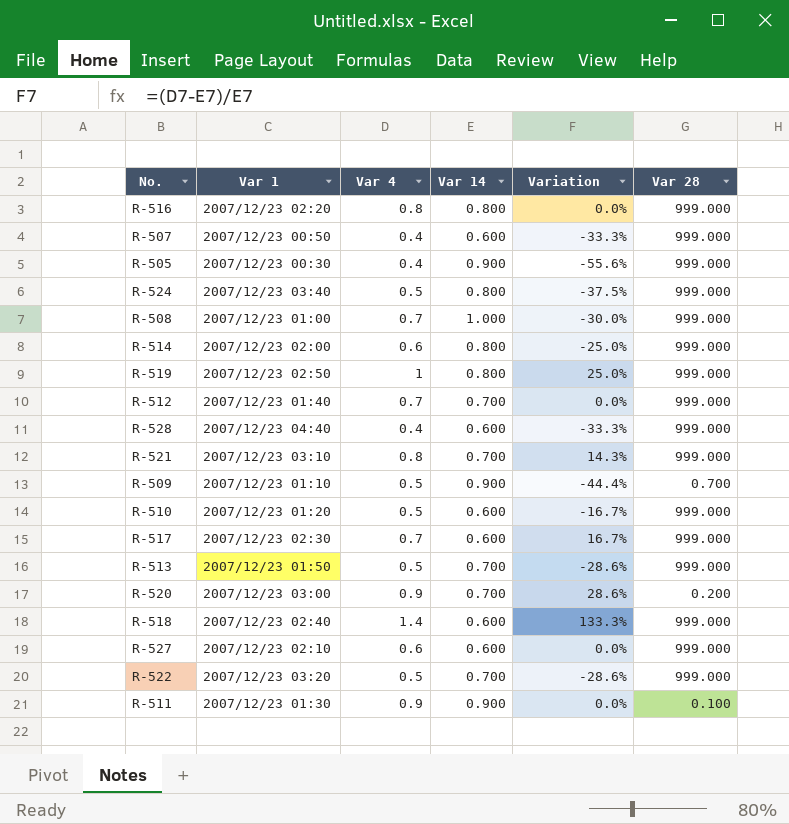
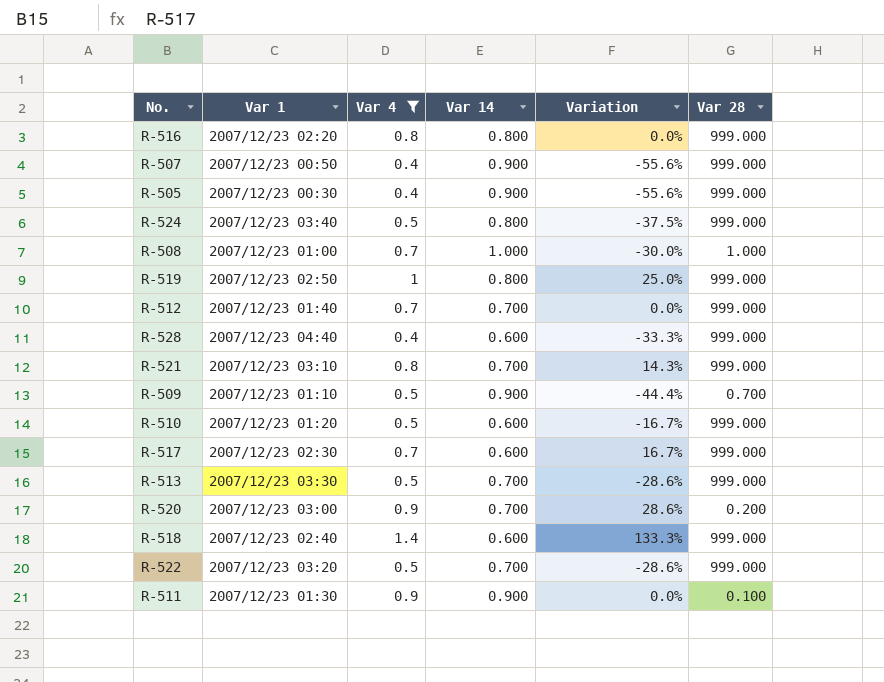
filter: none -> Var 4 != 0.6
R-507 | Var 14: 0.600 -> 0.900
R-507 | Variation: -33.3% -> -55.6%
R-508 | Var 28: 999.000 -> 1.000
R-513 | Var 1: 2007/12/23 01:50 -> 2007/12/23 03:30

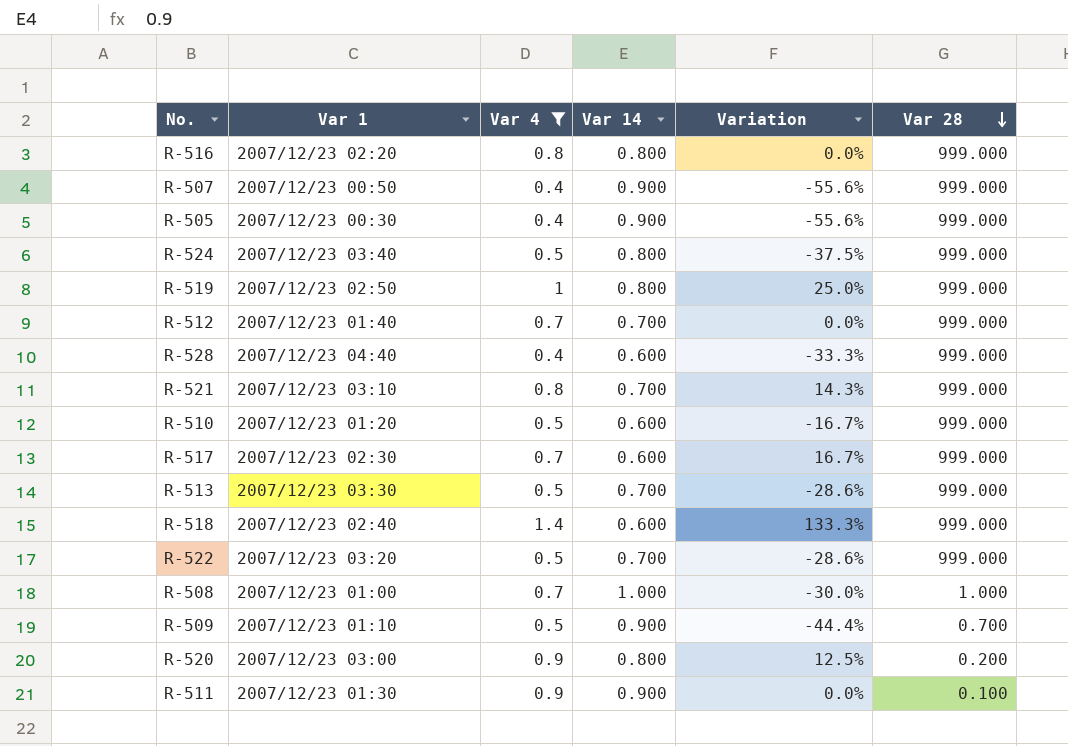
row order: none -> Var 28 descending
R-520 | Var 14: 0.700 -> 0.800
R-520 | Variation: 28.6% -> 12.5%

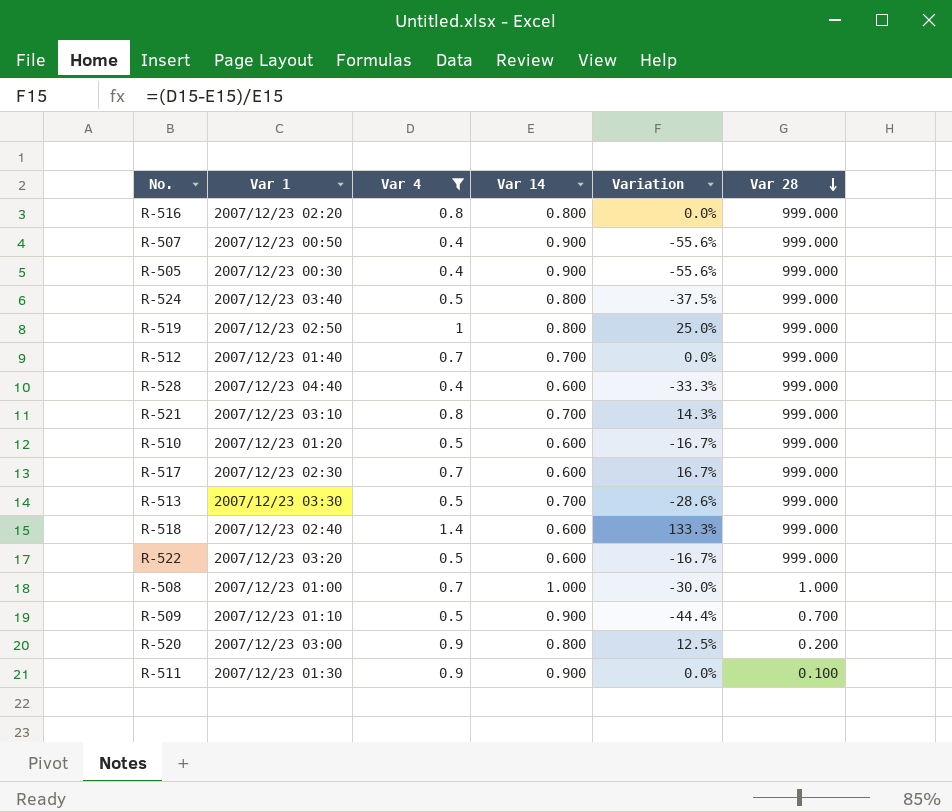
R-522 | Var 14: 0.700 -> 0.600
R-522 | Variation: -28.6% -> -16.7%

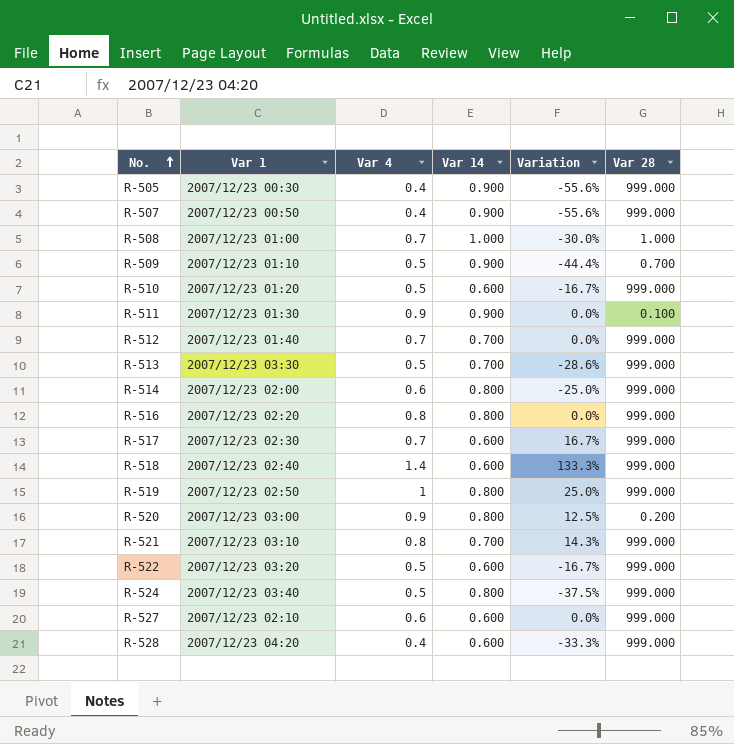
filter: Var 4 != 0.6 -> none
row order: Var 28 descending -> No. ascending
R-528 | Var 1: 2007/12/23 04:40 -> 2007/12/23 04:20

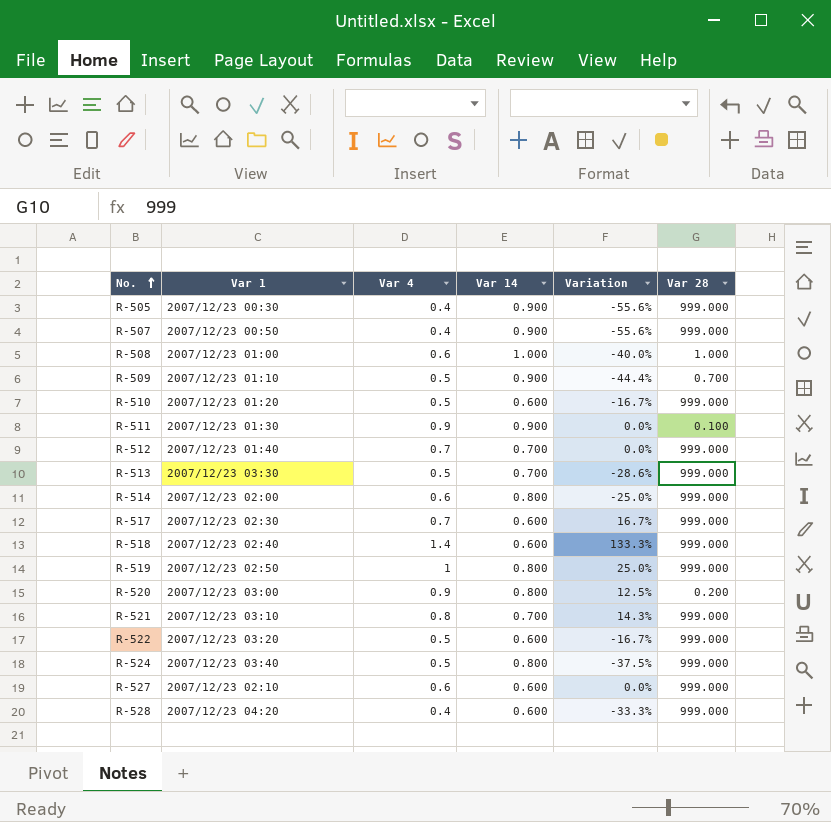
row R-516: 2007/12/23 02:20 | 0.8 | 0.800 | 0.0% | 999.000 -> none
R-508 | Var 4: 0.7 -> 0.6
R-508 | Variation: -30.0% -> -40.0%

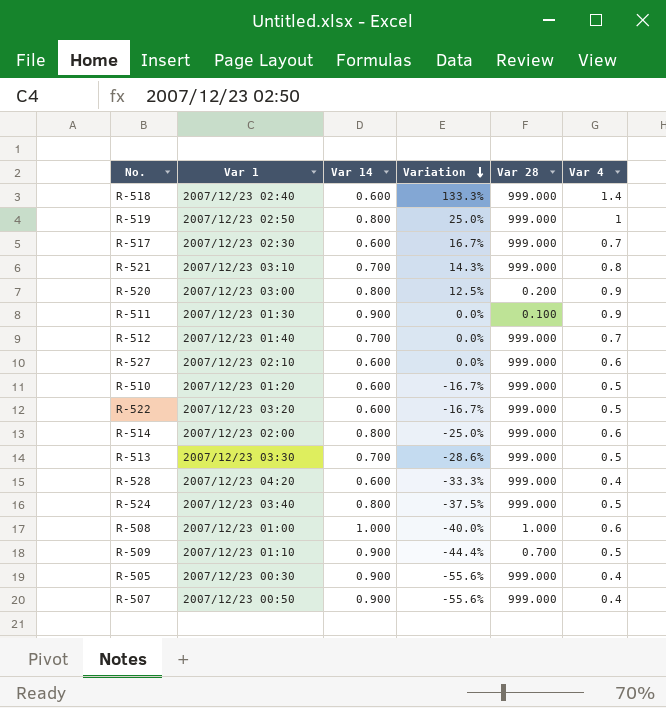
row order: No. ascending -> Variation descending
column Var 4 | position: 3 -> 6

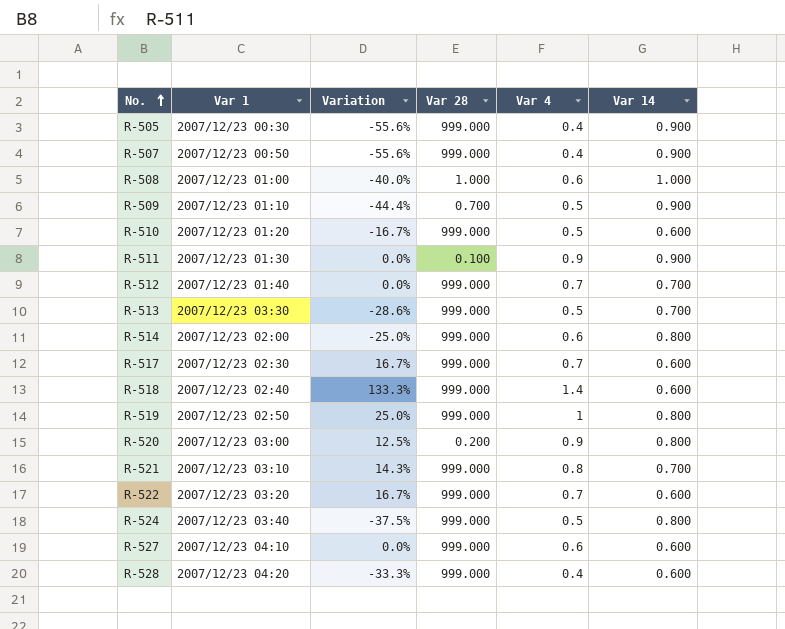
row order: Variation descending -> No. ascending
column Var 14 | position: 3 -> 6
R-522 | Variation: -16.7% -> 16.7%
R-522 | Var 4: 0.5 -> 0.7
R-527 | Var 1: 2007/12/23 02:10 -> 2007/12/23 04:10

